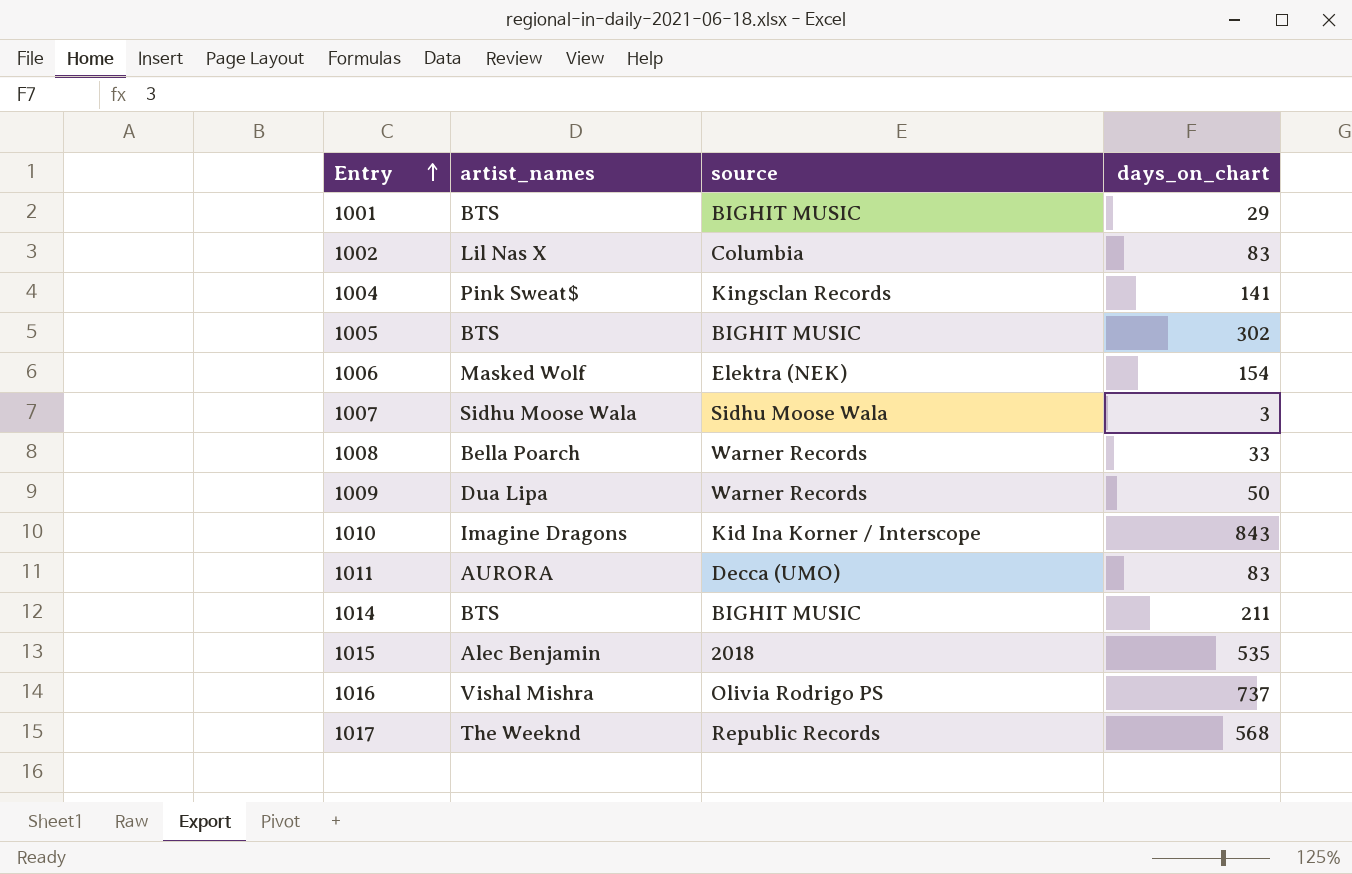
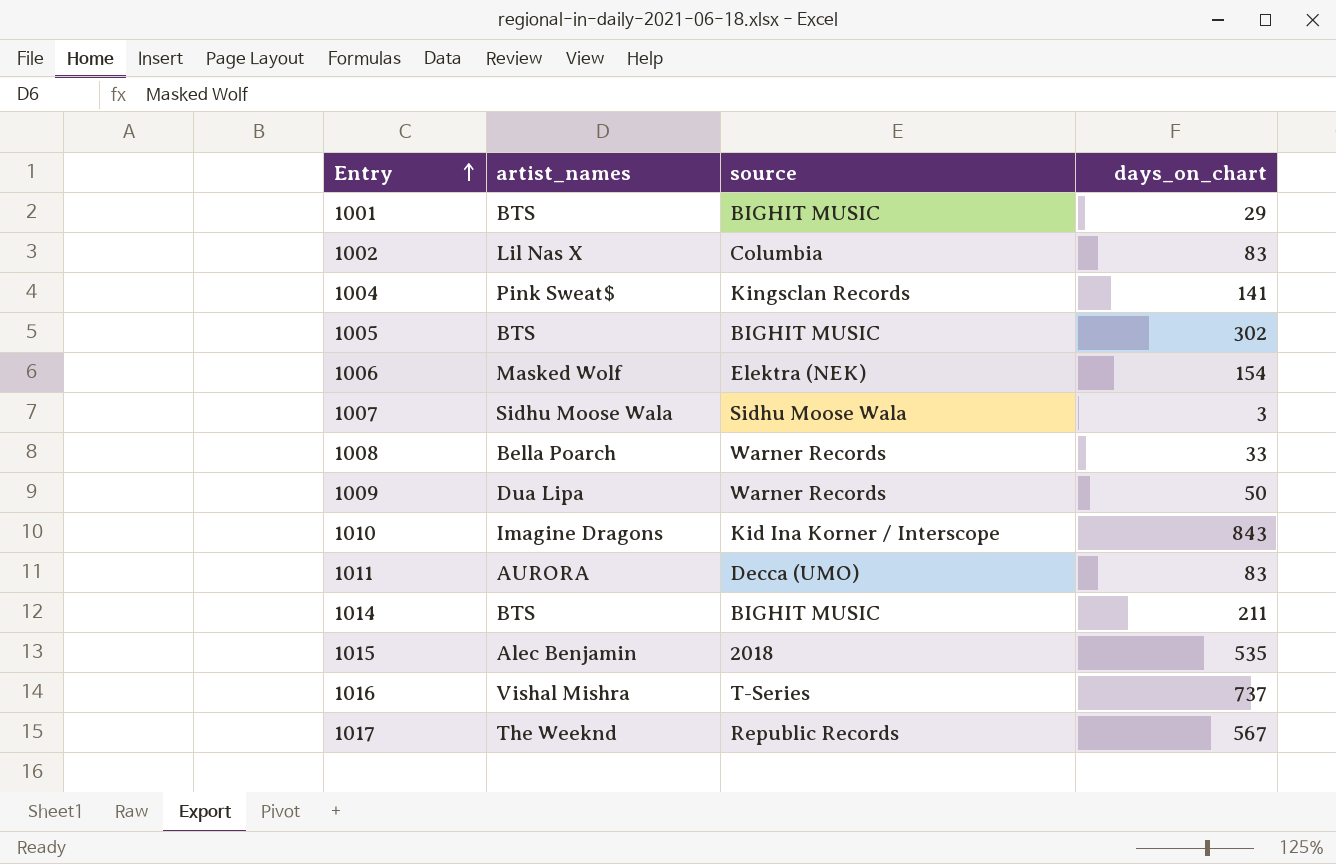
1016 | source: Olivia Rodrigo PS -> T-Series
1017 | days_on_chart: 568 -> 567

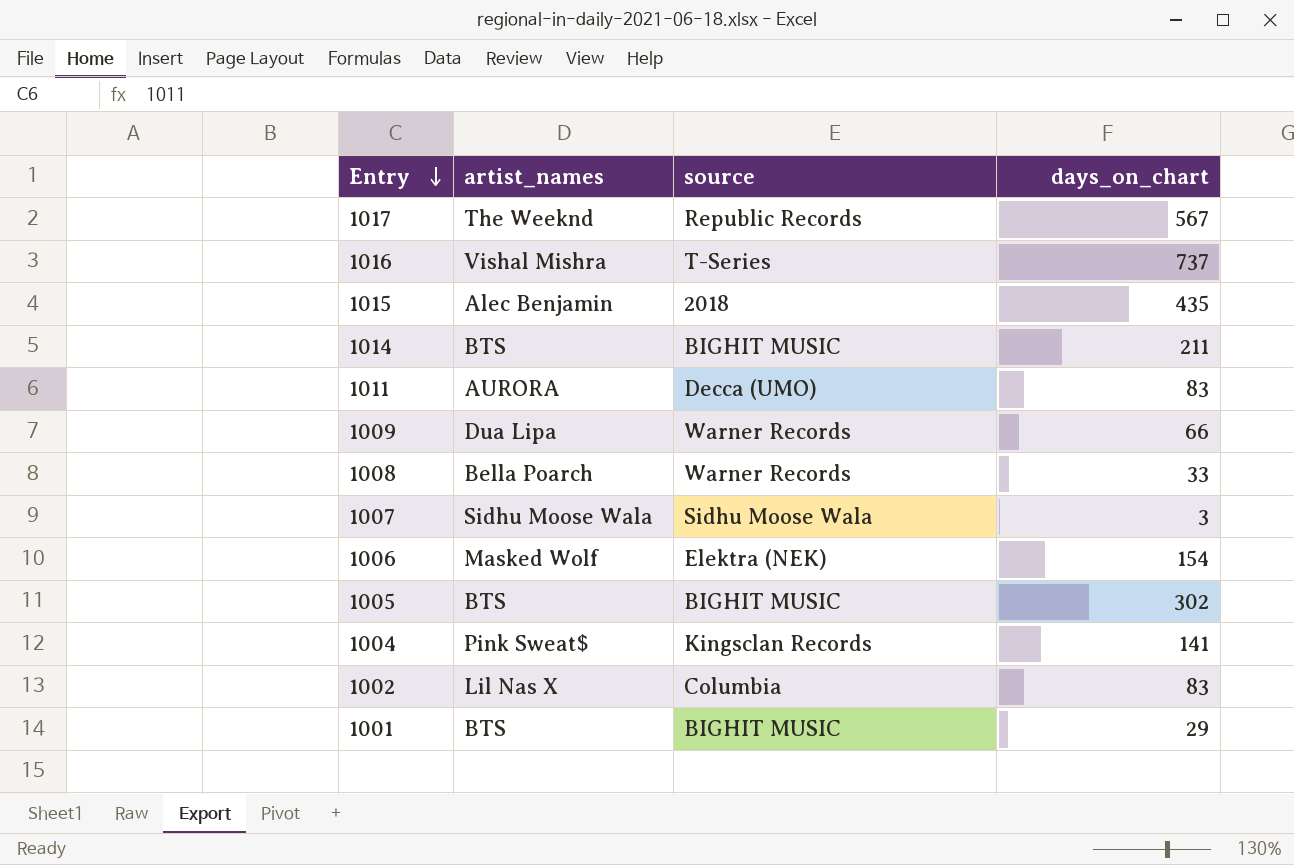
row order: Entry ascending -> Entry descending
row 1010: Imagine Dragons | Kid Ina Korner / Interscope | 843 -> none
1015 | days_on_chart: 535 -> 435
1009 | days_on_chart: 50 -> 66

